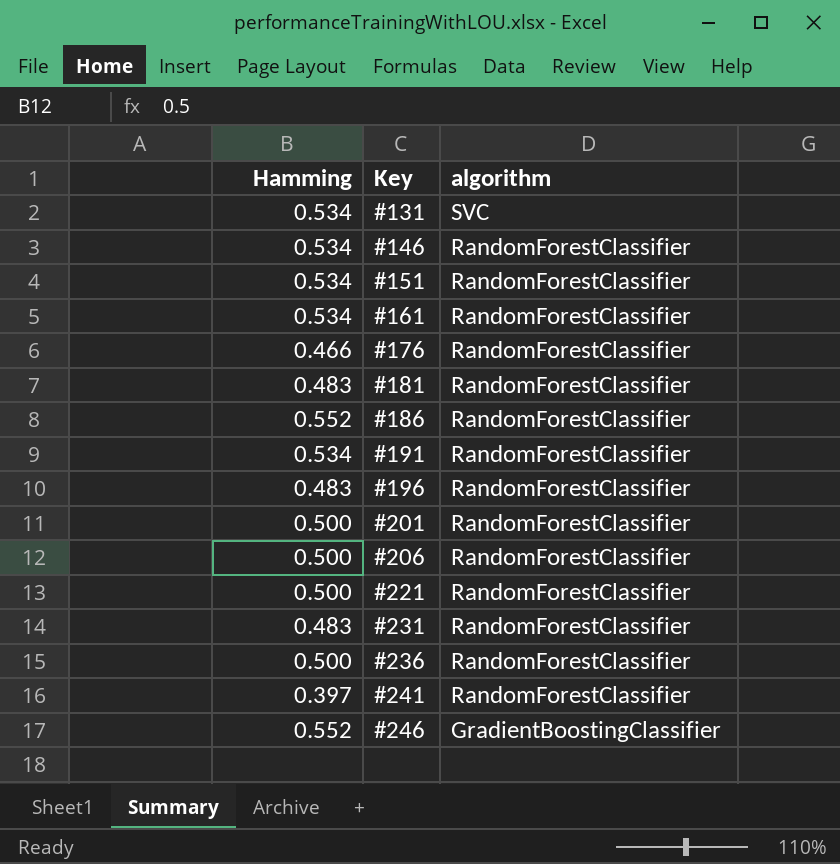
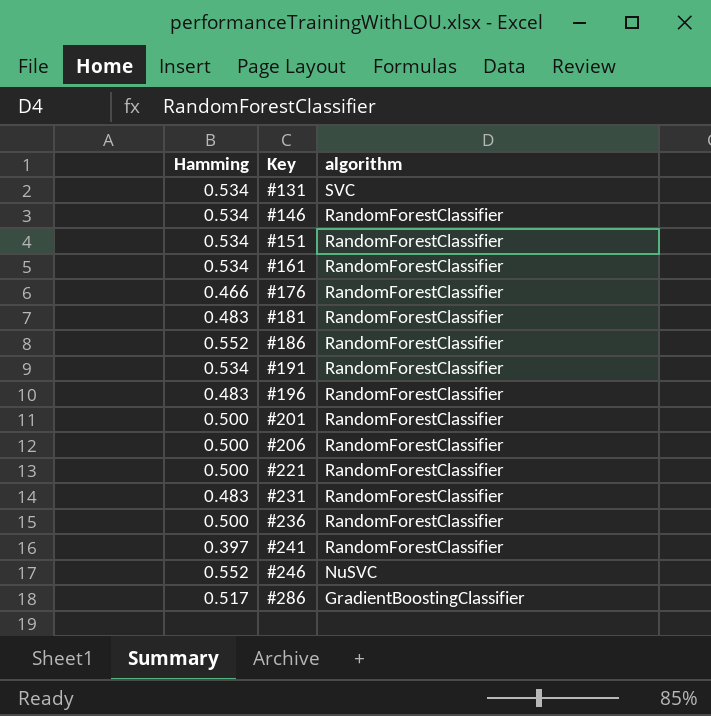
#246 | algorithm: GradientBoostingClassifier -> NuSVC
row #286: none -> 0.517 | GradientBoostingClassifier

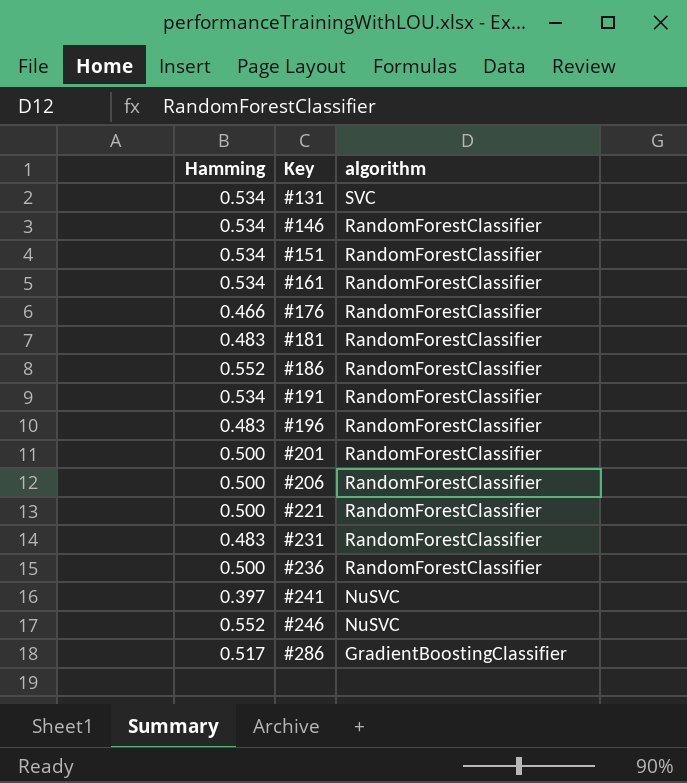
#241 | algorithm: RandomForestClassifier -> NuSVC

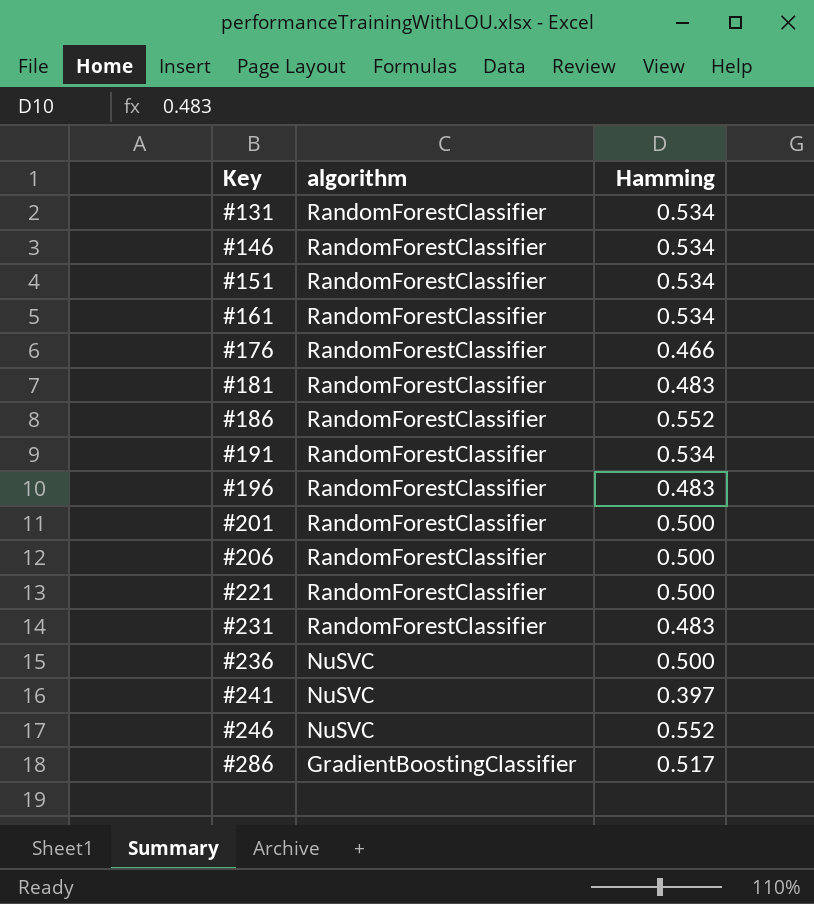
column Hamming | position: 1 -> 3
#131 | algorithm: SVC -> RandomForestClassifier
#236 | algorithm: RandomForestClassifier -> NuSVC

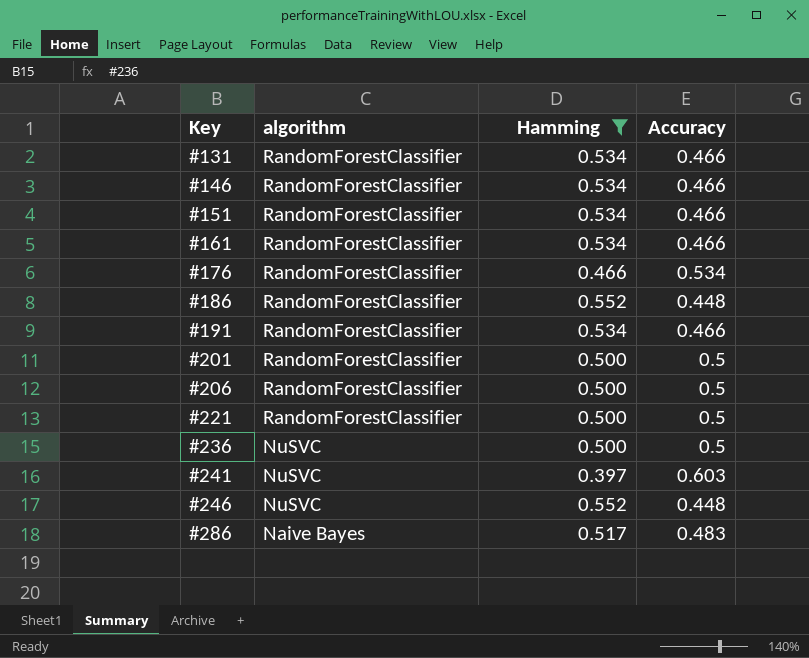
filter: none -> Hamming != 0.483
column Accuracy | position: none -> 4
#286 | algorithm: GradientBoostingClassifier -> Naive Bayes

